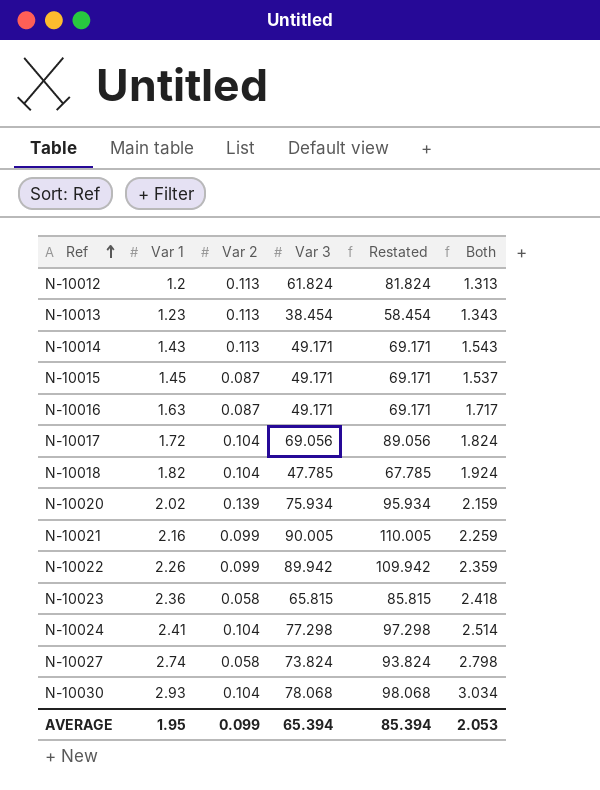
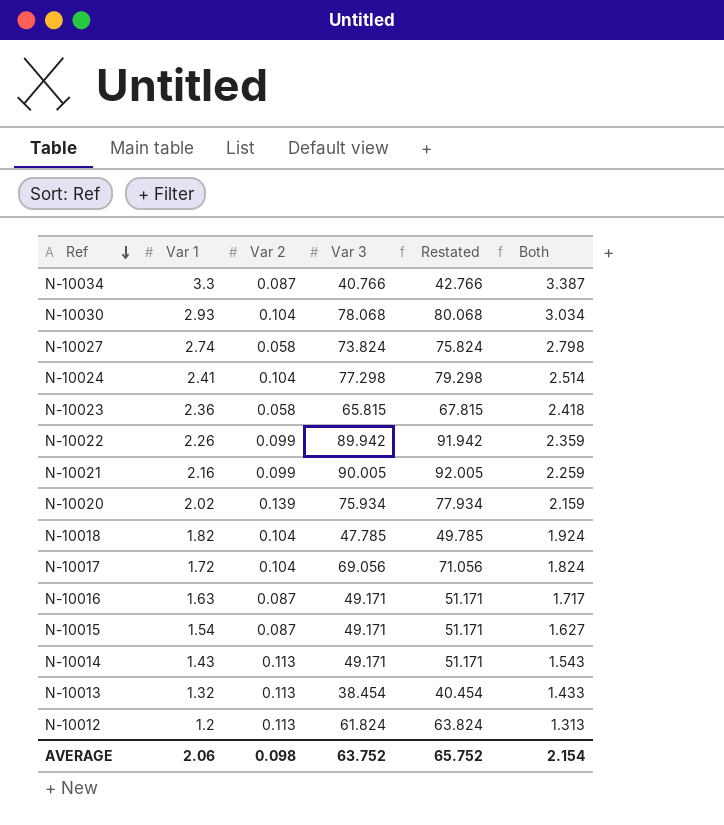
row order: Ref ascending -> Ref descending
column Restated | formula: [Var 3] + 20 -> [Var 3] + 2
row N-10034: none -> 3.3 | 0.087 | 40.766 | 42.766 | 3.387
N-10015 | Var 1: 1.45 -> 1.54
N-10015 | Both: 1.537 -> 1.627
N-10013 | Var 1: 1.23 -> 1.32
N-10013 | Both: 1.343 -> 1.433
AVERAGE | Var 1: 1.95 -> 2.06
AVERAGE | Var 2: 0.099 -> 0.098
AVERAGE | Var 3: 65.394 -> 63.752
AVERAGE | Restated: 85.394 -> 65.752
AVERAGE | Both: 2.053 -> 2.154

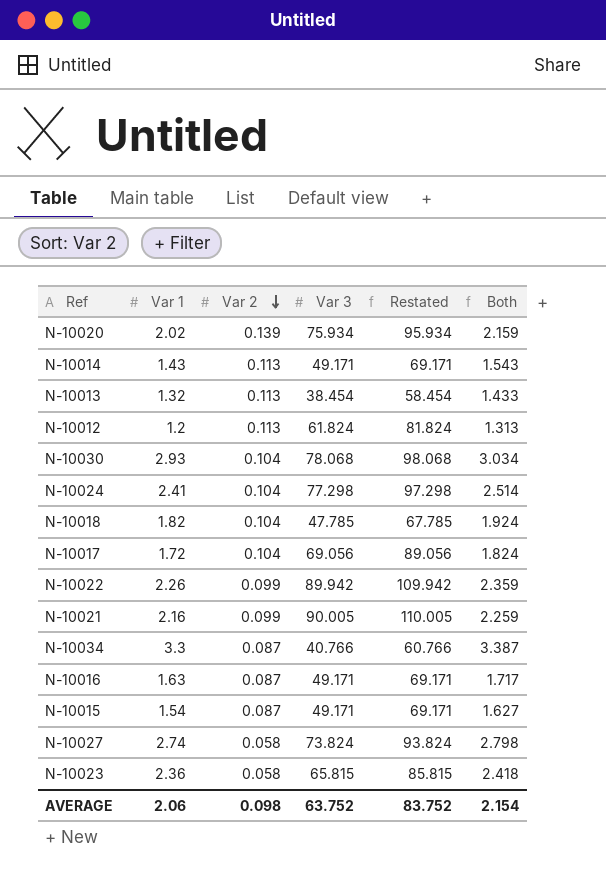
row order: Ref descending -> Var 2 descending
column Restated | formula: [Var 3] + 2 -> [Var 3] + 20
AVERAGE | Restated: 65.752 -> 83.752

